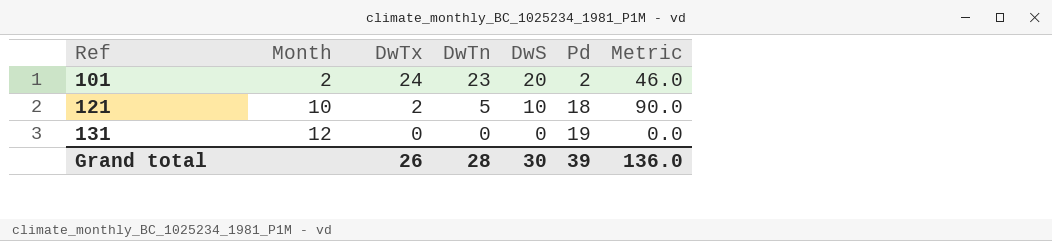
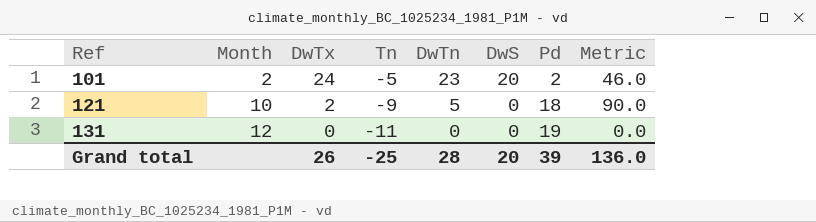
column Tn | position: none -> 4
121 | DwS: 10 -> 0
Grand total | DwS: 30 -> 20

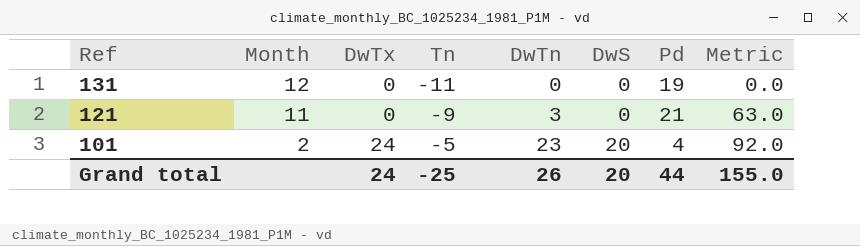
row order: Ref ascending -> Ref descending
121 | Month: 10 -> 11
121 | DwTx: 2 -> 0
121 | DwTn: 5 -> 3
121 | Pd: 18 -> 21
121 | Metric: 90.0 -> 63.0
101 | Pd: 2 -> 4
101 | Metric: 46.0 -> 92.0
Grand total | DwTx: 26 -> 24
Grand total | DwTn: 28 -> 26
Grand total | Pd: 39 -> 44
Grand total | Metric: 136.0 -> 155.0

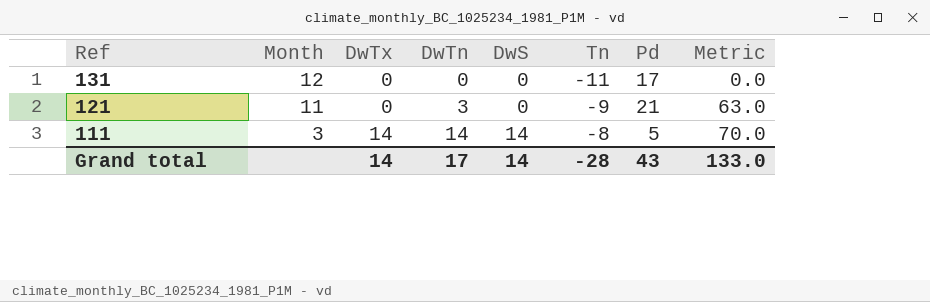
column Tn | position: 4 -> 6
row 101: 2 | 24 | -5 | 23 | 20 | 4 | 92.0 -> none
131 | Pd: 19 -> 17
row 111: none -> 3 | 14 | 14 | 14 | -8 | 5 | 70.0
Grand total | DwTx: 24 -> 14
Grand total | DwTn: 26 -> 17
Grand total | DwS: 20 -> 14
Grand total | Tn: -25 -> -28
Grand total | Pd: 44 -> 43
Grand total | Metric: 155.0 -> 133.0

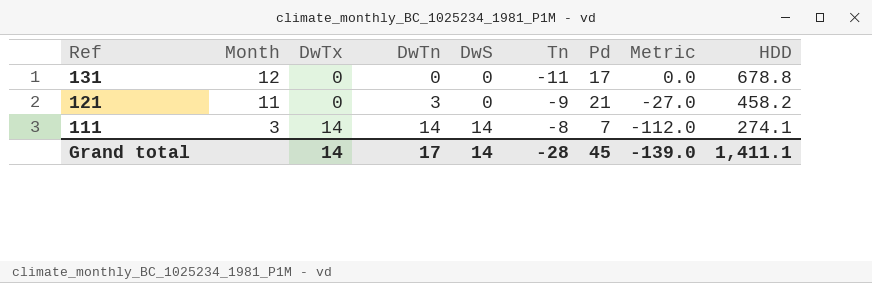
column Metric | formula: [DwTn] * [Pd] -> [DwTn] * [Tn]
column HDD | position: none -> 9
111 | Pd: 5 -> 7
Grand total | Pd: 43 -> 45
Grand total | Metric: 133.0 -> -139.0

